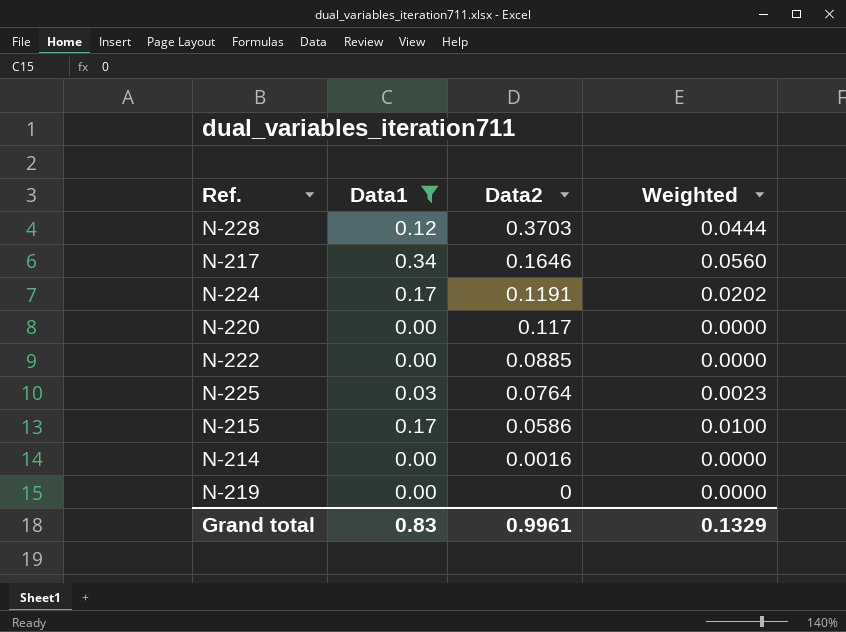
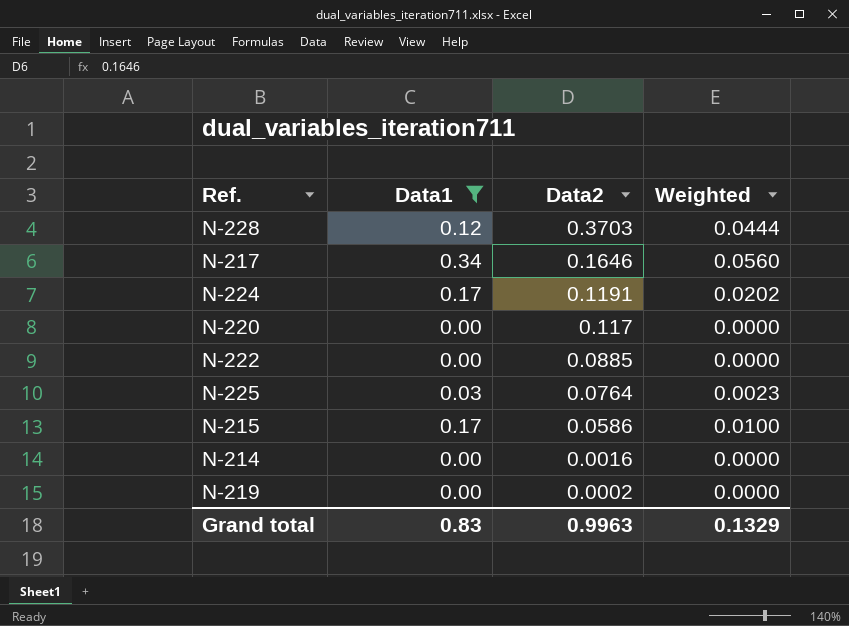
N-219 | Data2: 0 -> 0.0002
Grand total | Data2: 0.9961 -> 0.9963

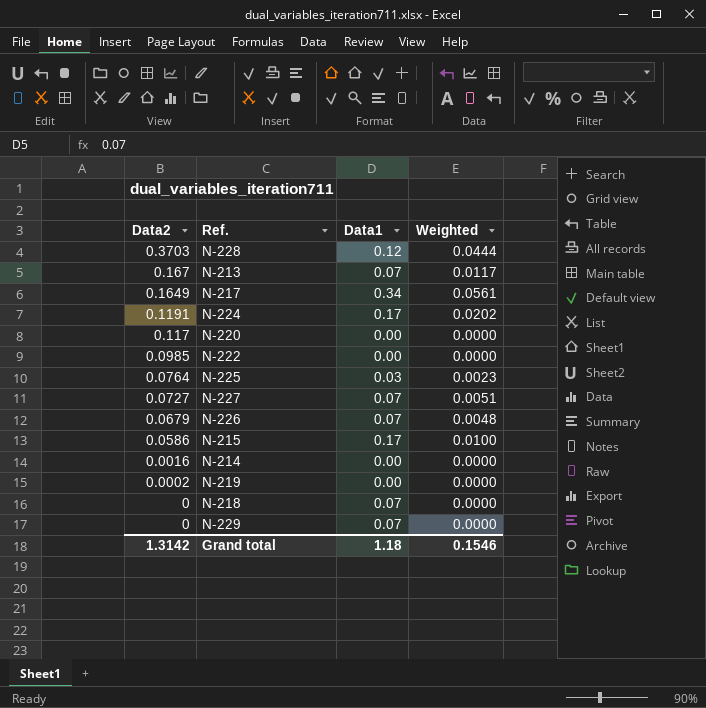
filter: Data1 != 0.07 -> none
column Data2 | position: 3 -> 1
N-217 | Data2: 0.1646 -> 0.1649
N-217 | Weighted: 0.0560 -> 0.0561
N-222 | Data2: 0.0885 -> 0.0985
Grand total | Data2: 0.9963 -> 1.3142
Grand total | Data1: 0.83 -> 1.18
Grand total | Weighted: 0.1329 -> 0.1546

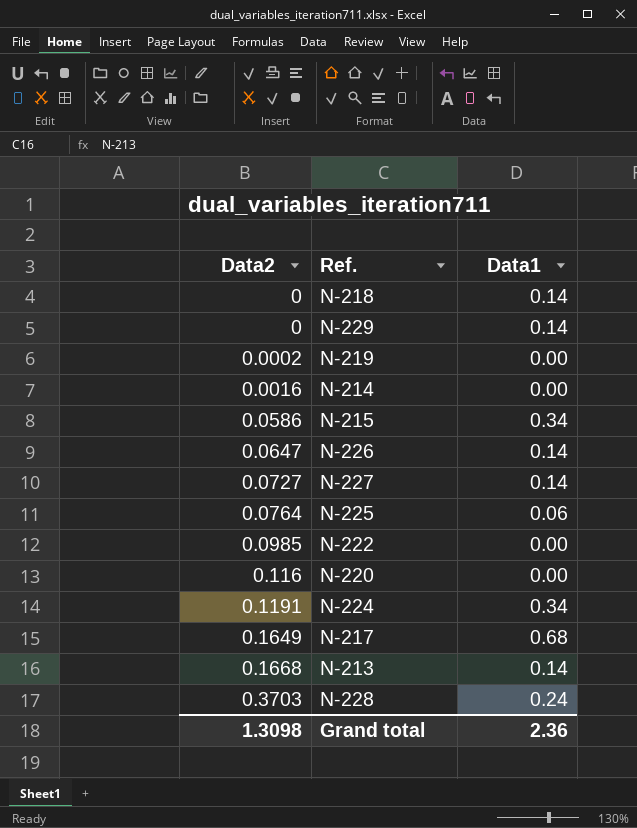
row order: Data2 descending -> Data2 ascending
column Weighted | formula: [Data2] * [Data1] -> none
N-218 | Data1: 0.07 -> 0.14
N-229 | Data1: 0.07 -> 0.14
N-215 | Data1: 0.17 -> 0.34
N-226 | Data2: 0.0679 -> 0.0647
N-226 | Data1: 0.07 -> 0.14
N-227 | Data1: 0.07 -> 0.14
N-225 | Data1: 0.03 -> 0.06
N-220 | Data2: 0.117 -> 0.116
N-224 | Data1: 0.17 -> 0.34
N-217 | Data1: 0.34 -> 0.68
N-213 | Data2: 0.167 -> 0.1668
N-213 | Data1: 0.07 -> 0.14
N-228 | Data1: 0.12 -> 0.24
Grand total | Data2: 1.3142 -> 1.3098
Grand total | Data1: 1.18 -> 2.36

